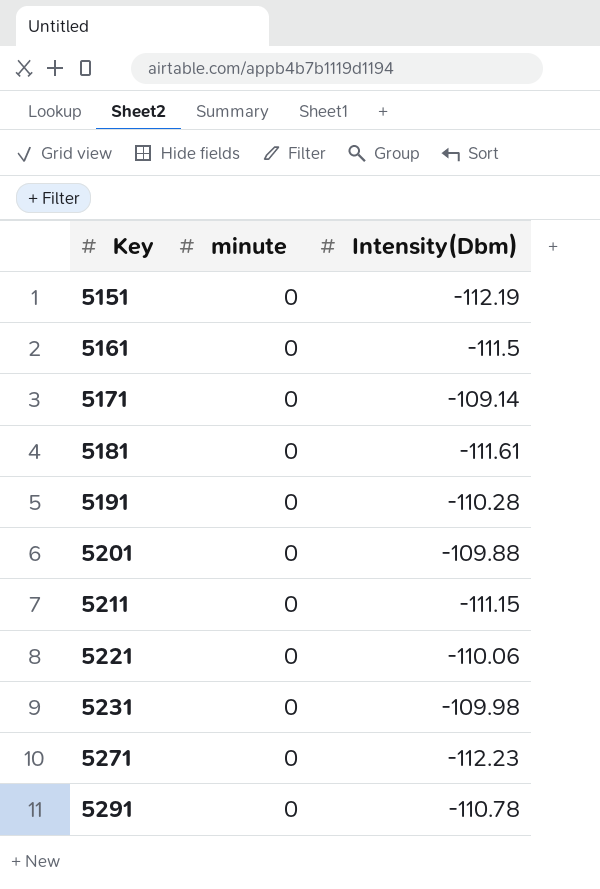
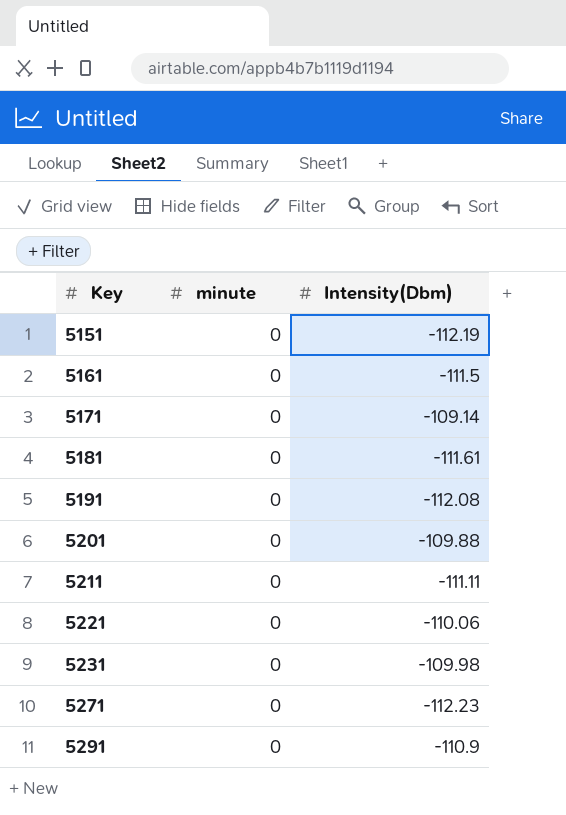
5191 | Intensity(Dbm): -110.28 -> -112.08
5211 | Intensity(Dbm): -111.15 -> -111.11
5291 | Intensity(Dbm): -110.78 -> -110.9

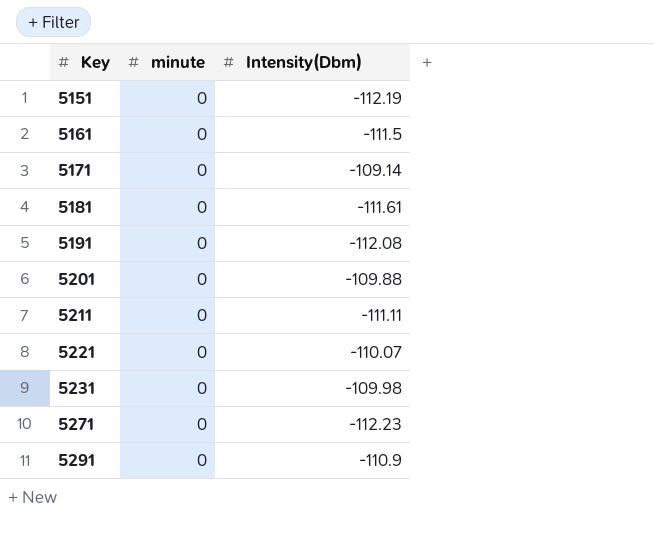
5221 | Intensity(Dbm): -110.06 -> -110.07

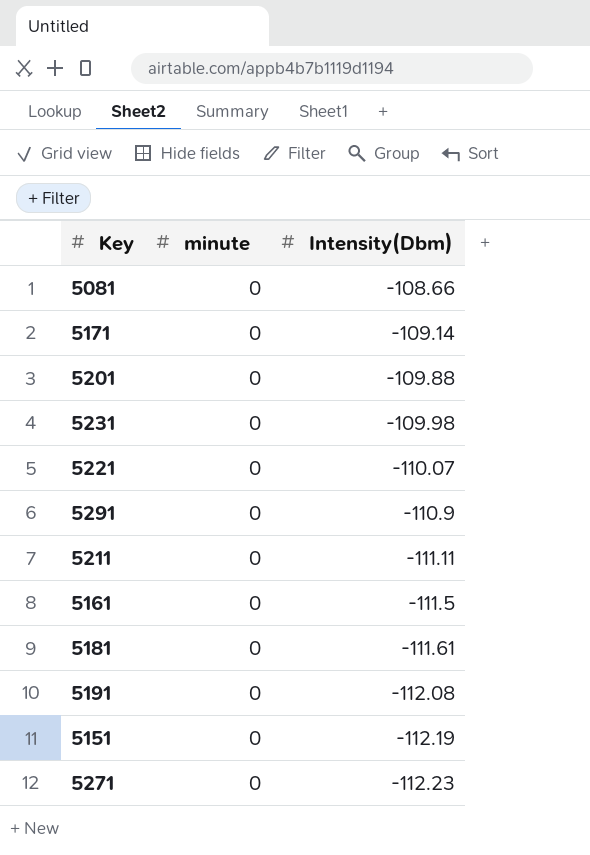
row order: Key ascending -> Intensity(Dbm) descending
row 5081: none -> 0 | -108.66

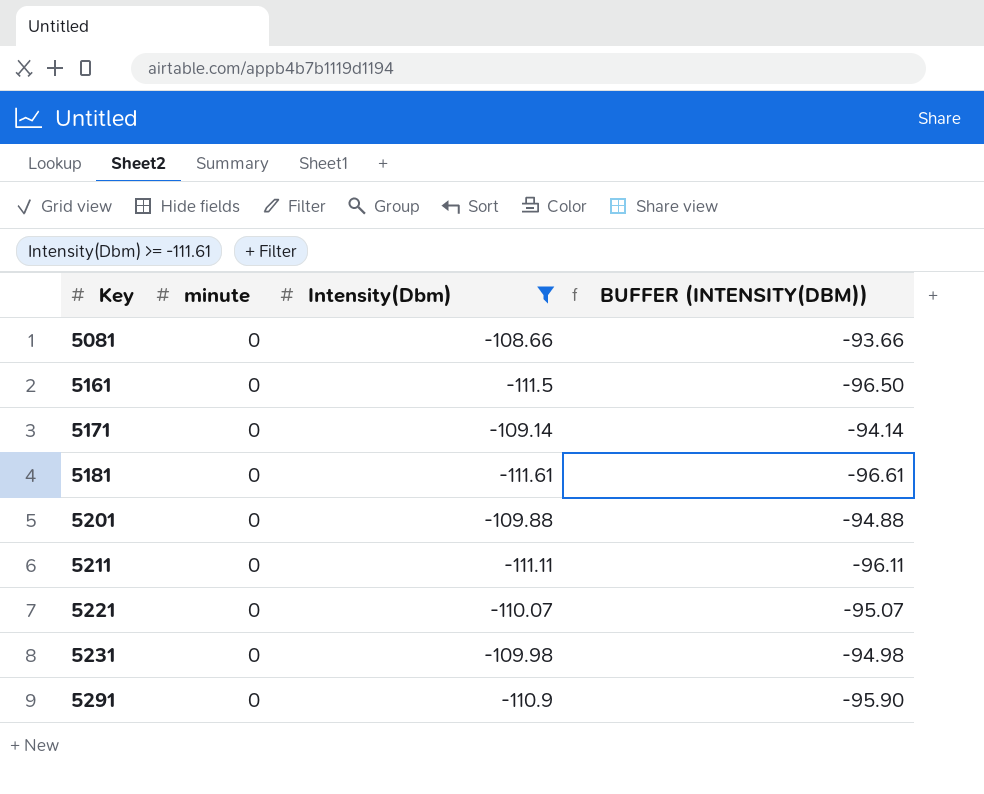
filter: none -> Intensity(Dbm) >= -111.61
row order: Intensity(Dbm) descending -> Key ascending
column BUFFER (INTENSITY(DBM)) | formula: none -> [Intensity(Dbm)] + 15

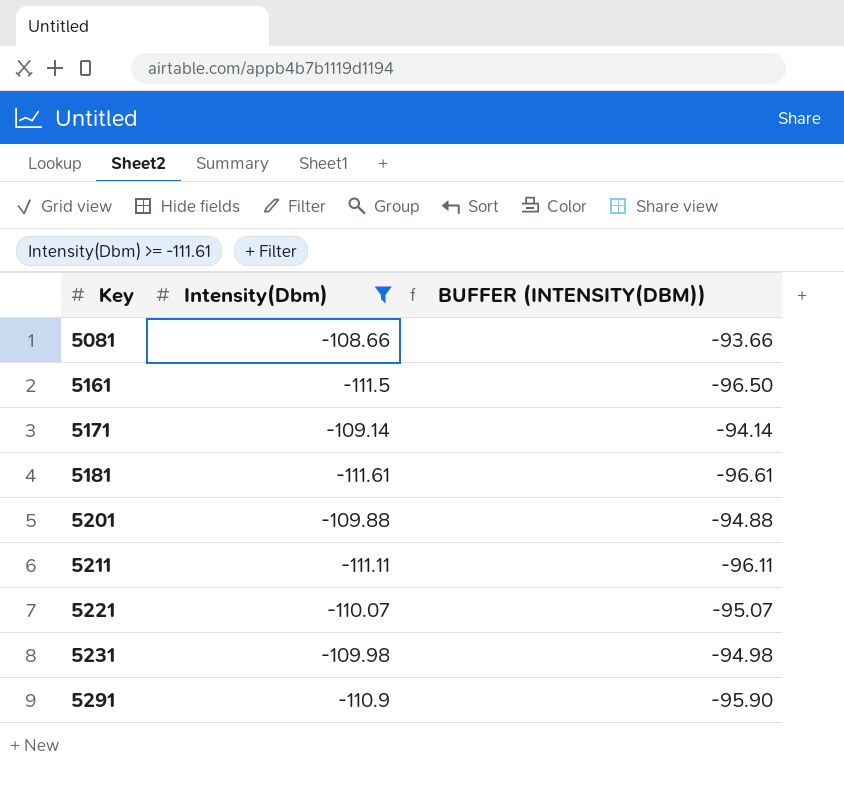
column minute | position: 2 -> none

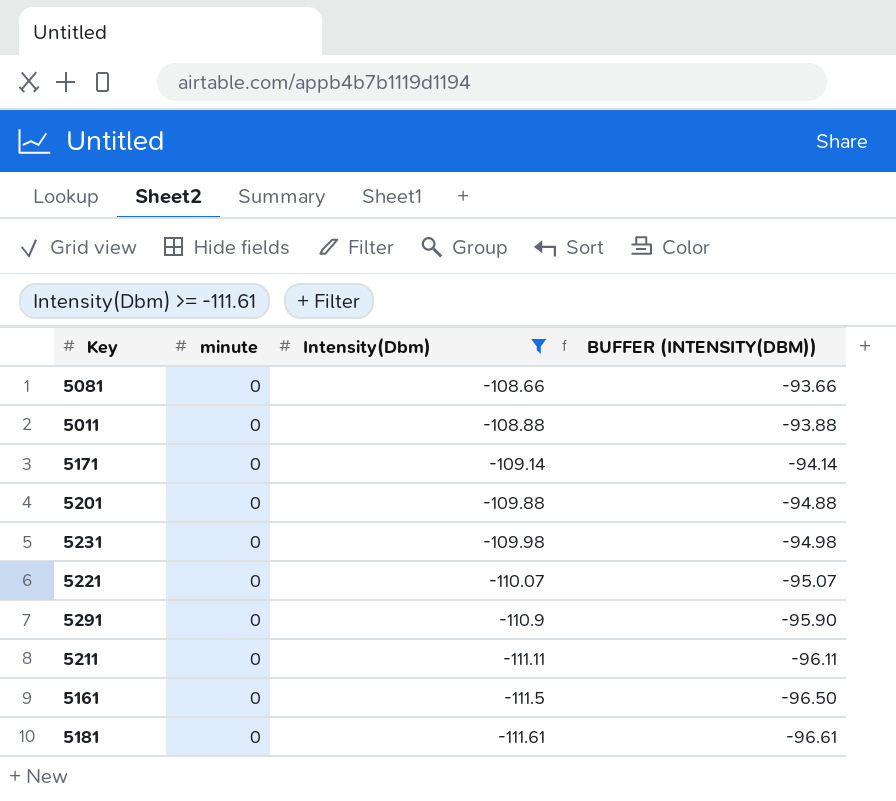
row order: Key ascending -> Intensity(Dbm) descending
column minute | position: none -> 2
row 5011: none -> 0 | -108.88 | -93.88

